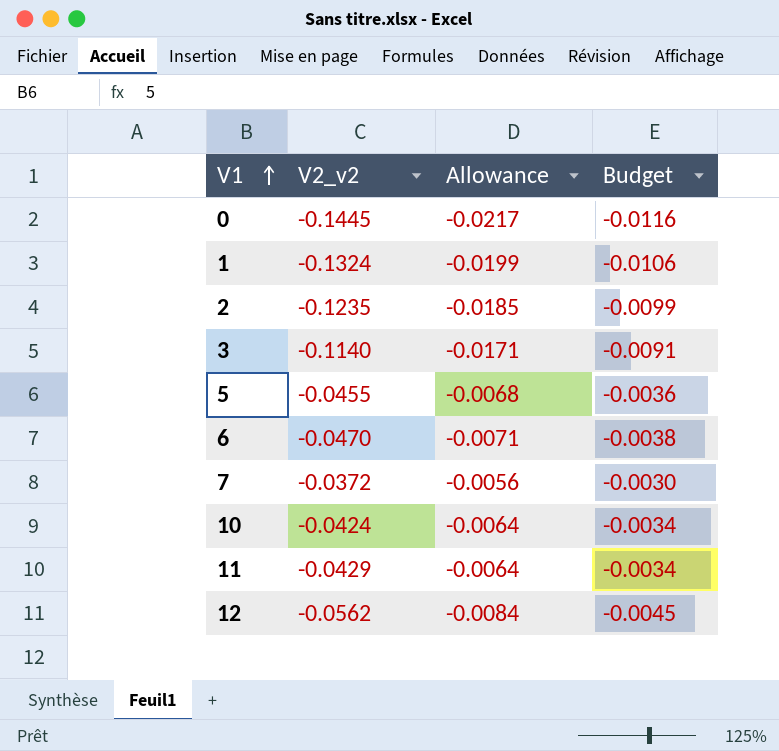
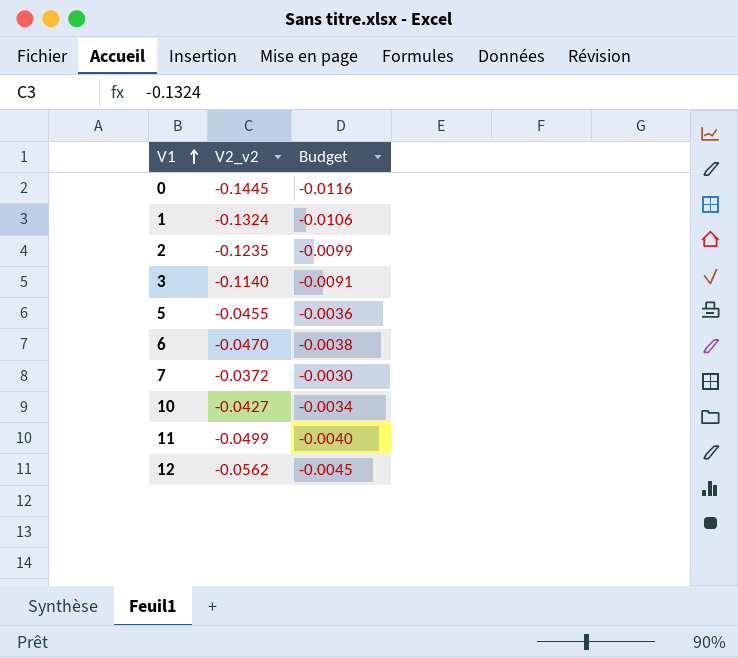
column Allowance | formula: [V2_v2] * 0.15 -> none
10 | V2_v2: -0.0424 -> -0.0427
11 | V2_v2: -0.0429 -> -0.0499
11 | Budget: -0.0034 -> -0.0040

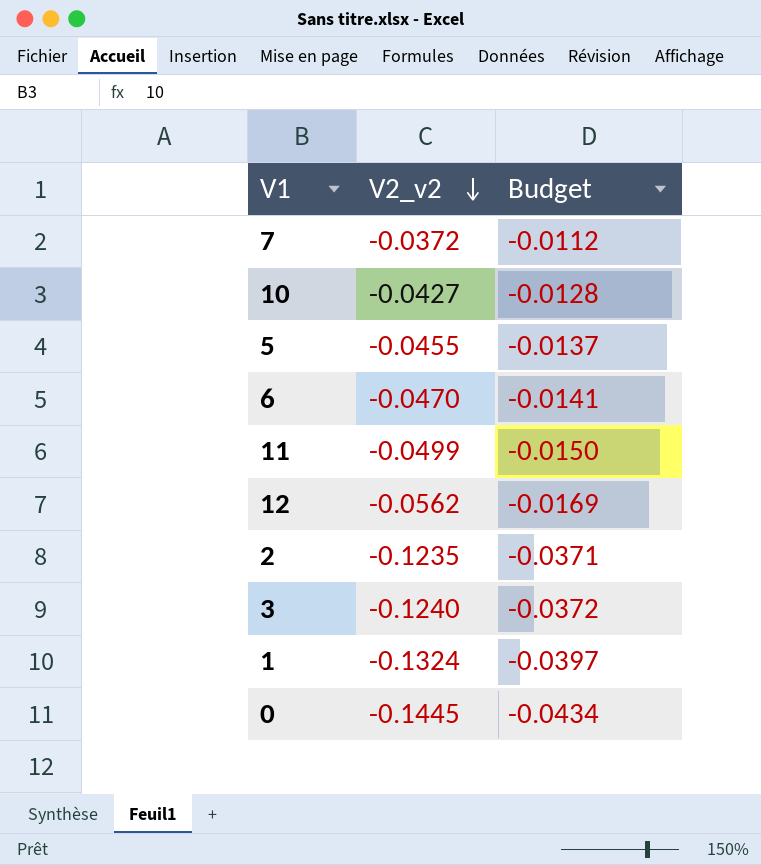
row order: V1 ascending -> V2_v2 descending
column Budget | formula: [V2_v2] * 0.08 -> [V2_v2] * 0.3
3 | V2_v2: -0.1140 -> -0.1240

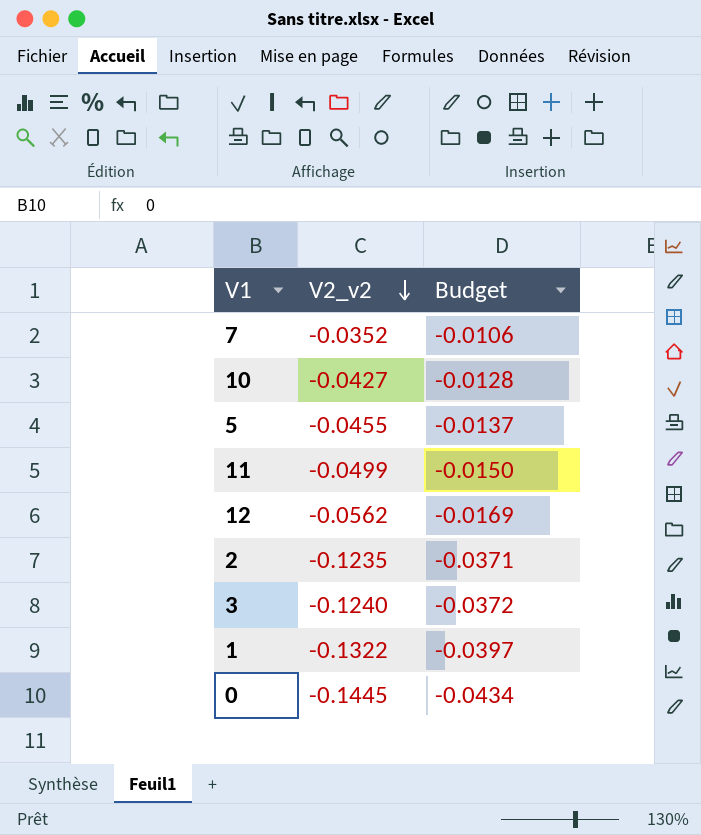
row 6: -0.0470 | -0.0141 -> none
7 | V2_v2: -0.0372 -> -0.0352
7 | Budget: -0.0112 -> -0.0106
1 | V2_v2: -0.1324 -> -0.1322

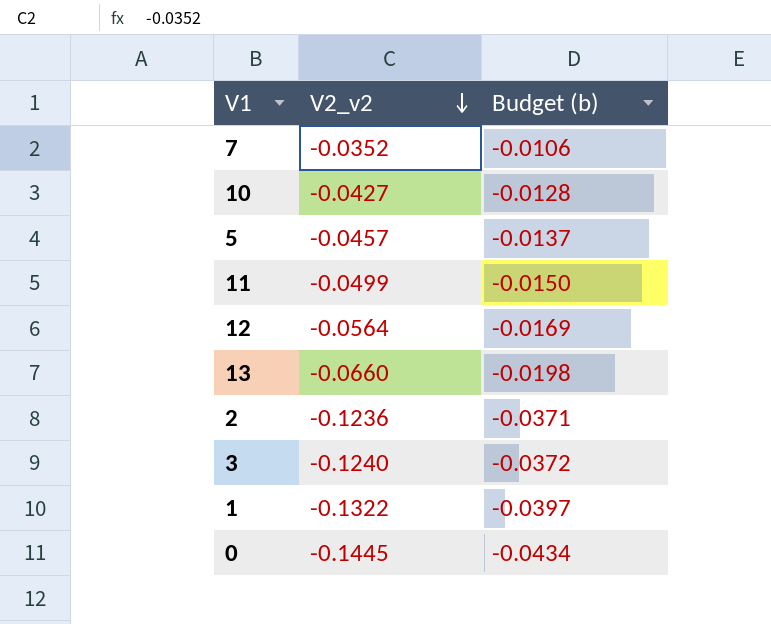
column name: Budget -> Budget (b)
5 | V2_v2: -0.0455 -> -0.0457
12 | V2_v2: -0.0562 -> -0.0564
row 13: none -> -0.0660 | -0.0198
2 | V2_v2: -0.1235 -> -0.1236

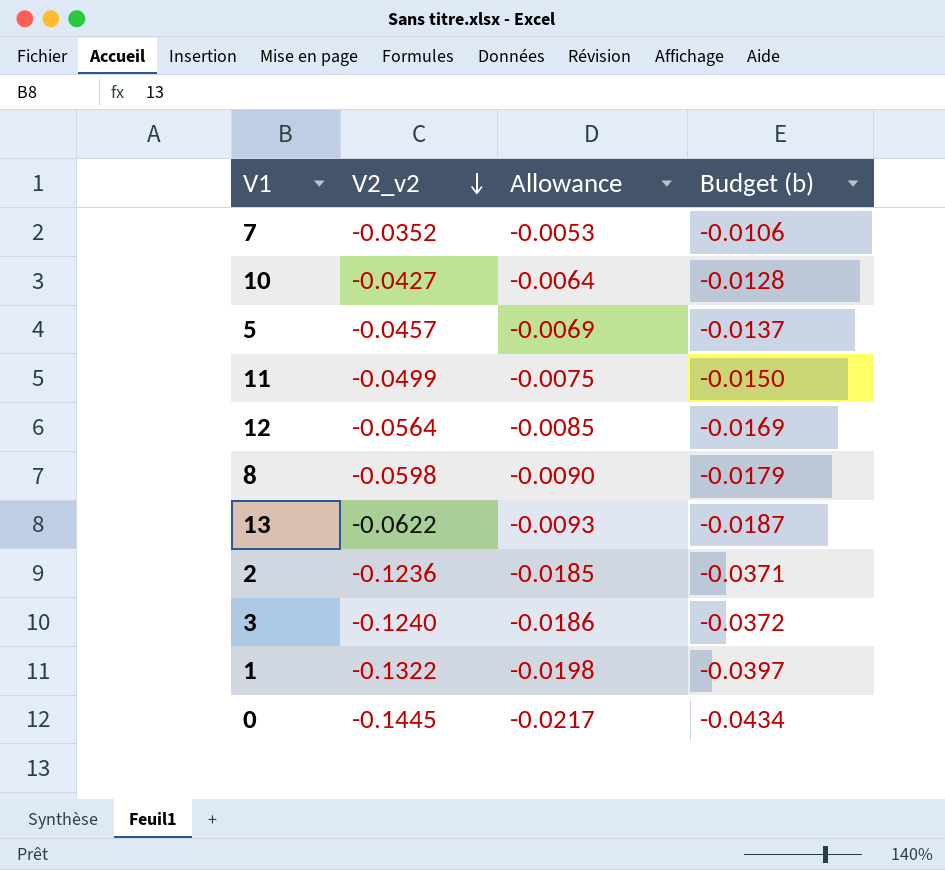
column Allowance | formula: none -> [V2_v2] * 0.15
row 8: none -> -0.0598 | -0.0090 | -0.0179
13 | V2_v2: -0.0660 -> -0.0622
13 | Budget (b): -0.0198 -> -0.0187

